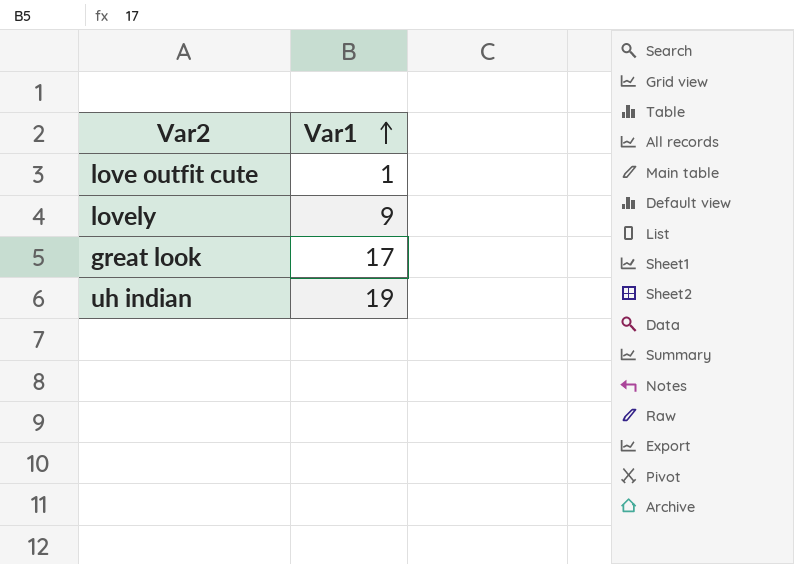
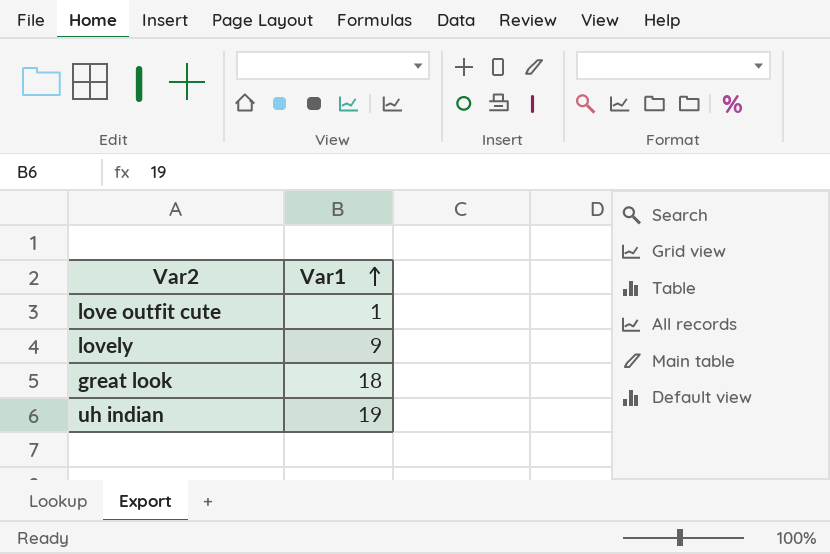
great look | Var1: 17 -> 18

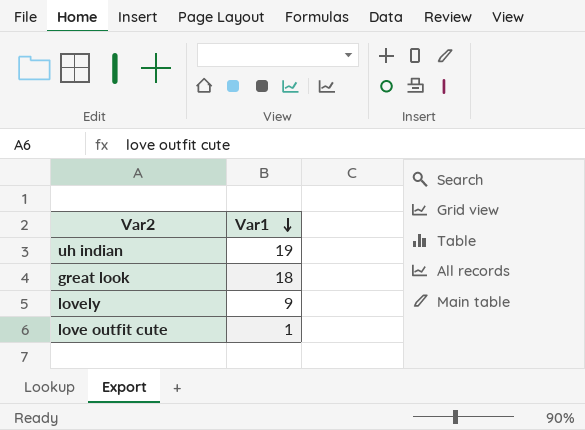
row order: Var1 ascending -> Var1 descending

